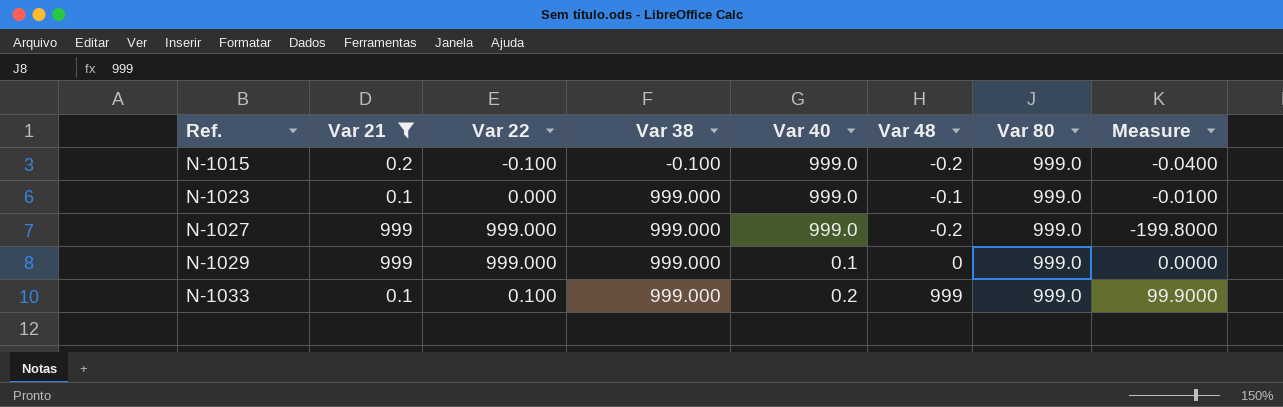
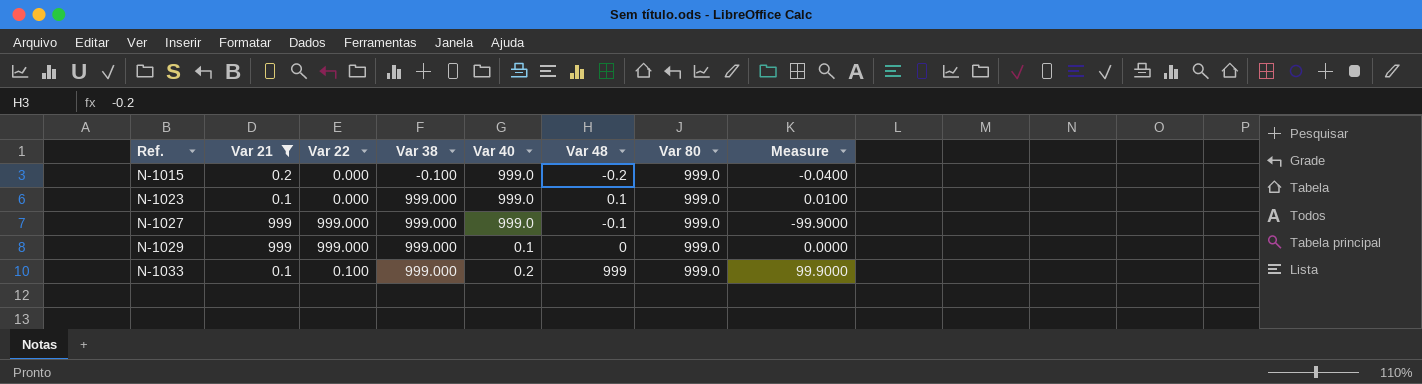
N-1015 | Var 22: -0.100 -> 0.000
N-1023 | Var 48: -0.1 -> 0.1
N-1023 | Measure: -0.0100 -> 0.0100
N-1027 | Var 48: -0.2 -> -0.1
N-1027 | Measure: -199.8000 -> -99.9000

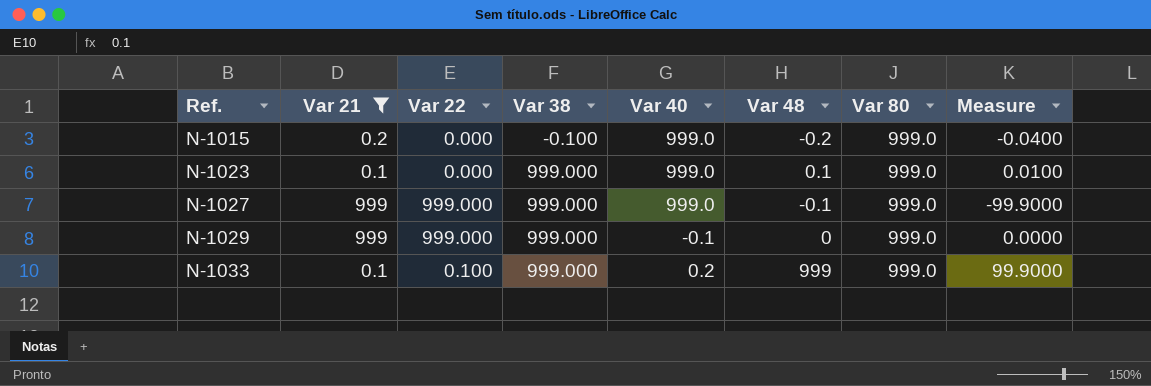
N-1029 | Var 40: 0.1 -> -0.1

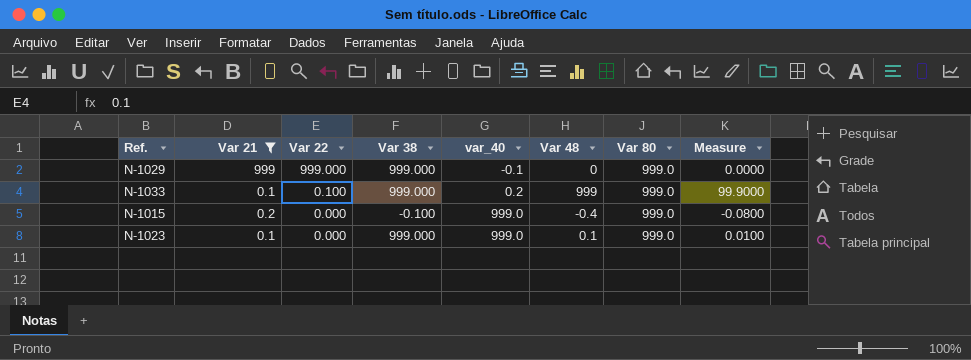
row order: Ref. ascending -> Var 22 descending
column name: Var 40 -> var_40
row N-1027: 999 | 999.000 | 999.000 | 999.0 | -0.1 | 999.0 | -99.9000 -> none
N-1015 | Var 48: -0.2 -> -0.4
N-1015 | Measure: -0.0400 -> -0.0800

